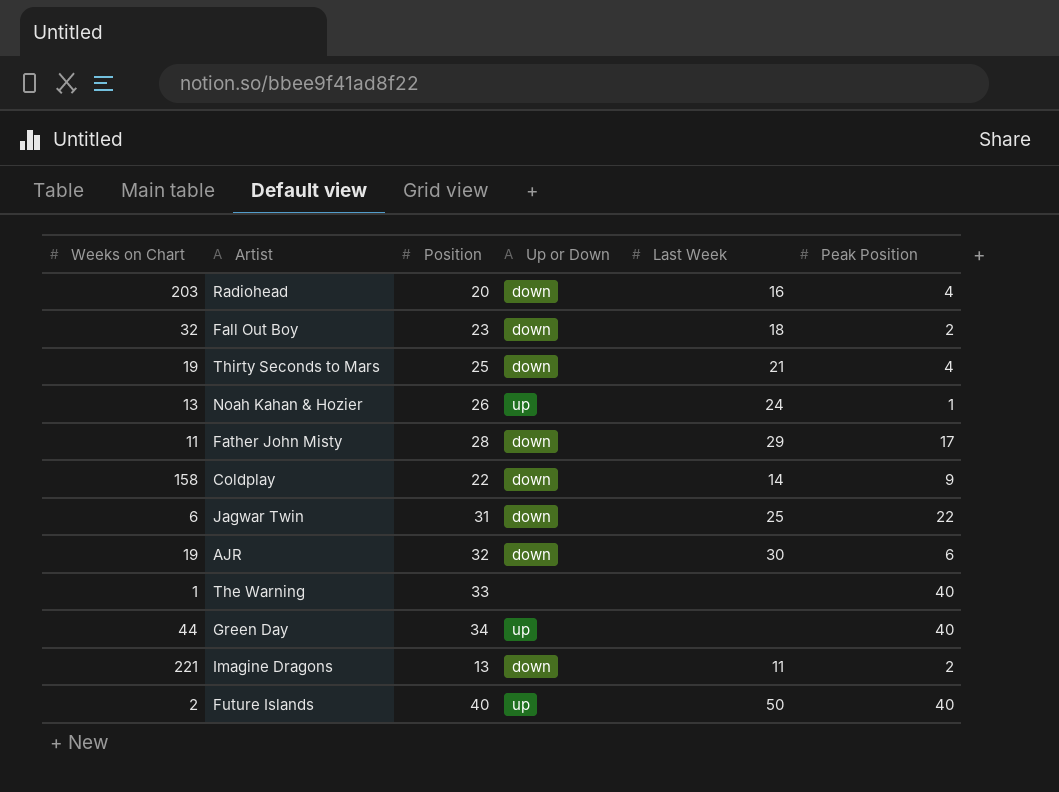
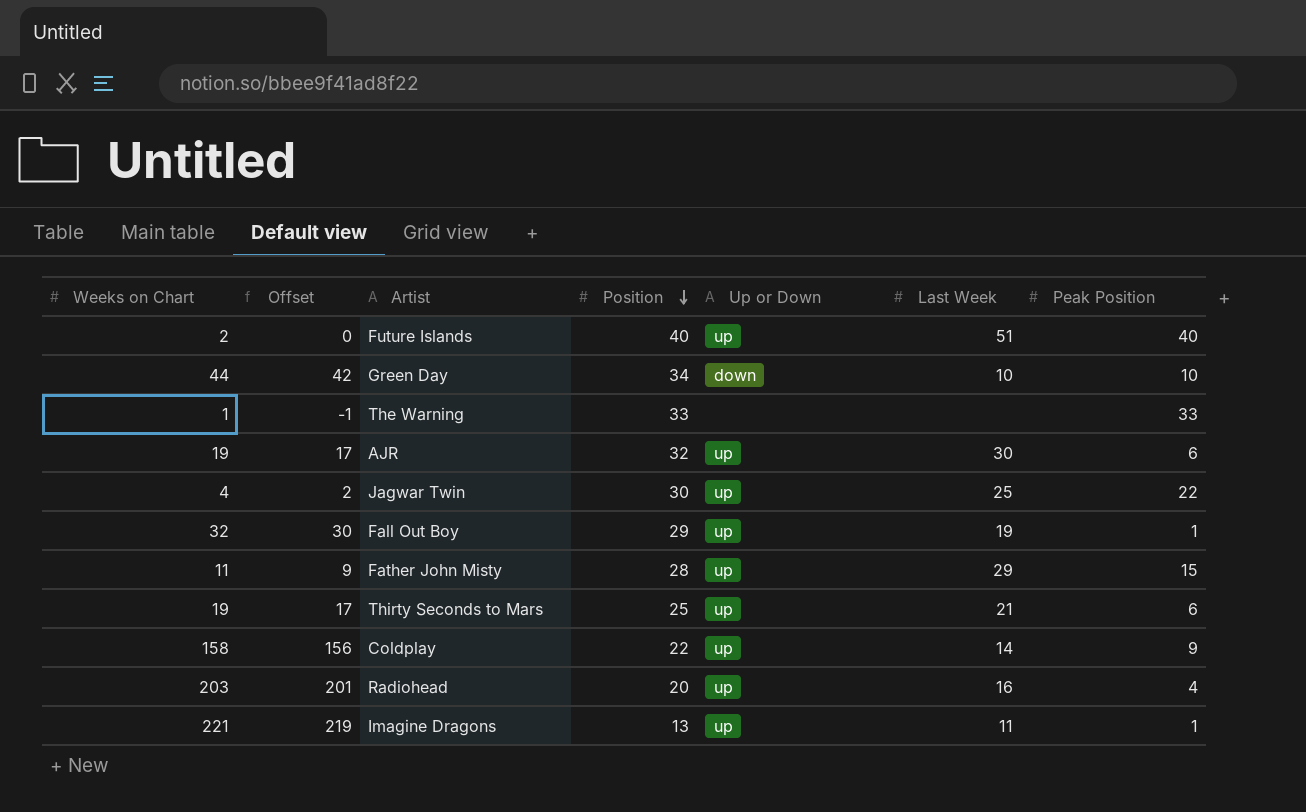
row order: none -> Position descending
column Offset | formula: none -> [Weeks on Chart] - 2
row Noah Kahan & Hozier: 13 | 26 | up | 24 | 1 -> none
Future Islands | Last Week: 50 -> 51
Green Day | Up or Down: up -> down
Green Day | Last Week: none -> 10
Green Day | Peak Position: 40 -> 10
The Warning | Peak Position: 40 -> 33
AJR | Up or Down: down -> up
Jagwar Twin | Weeks on Chart: 6 -> 4
Jagwar Twin | Position: 31 -> 30
Jagwar Twin | Up or Down: down -> up
Fall Out Boy | Position: 23 -> 29
Fall Out Boy | Up or Down: down -> up
Fall Out Boy | Last Week: 18 -> 19
Fall Out Boy | Peak Position: 2 -> 1
Father John Misty | Up or Down: down -> up
Father John Misty | Peak Position: 17 -> 15
Thirty Seconds to Mars | Up or Down: down -> up
Thirty Seconds to Mars | Peak Position: 4 -> 6
Coldplay | Up or Down: down -> up
Radiohead | Up or Down: down -> up
Imagine Dragons | Up or Down: down -> up
Imagine Dragons | Peak Position: 2 -> 1

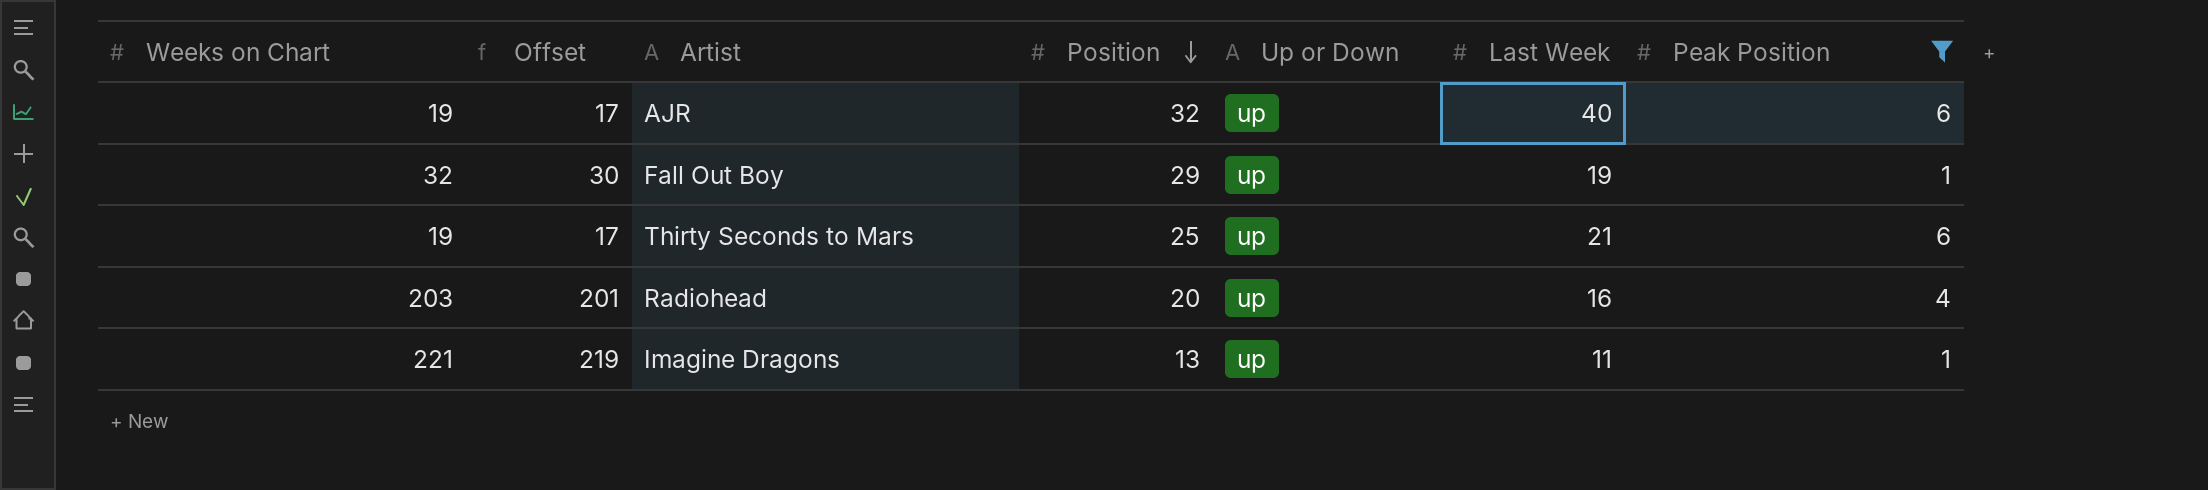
filter: none -> Peak Position <= 6
AJR | Last Week: 30 -> 40

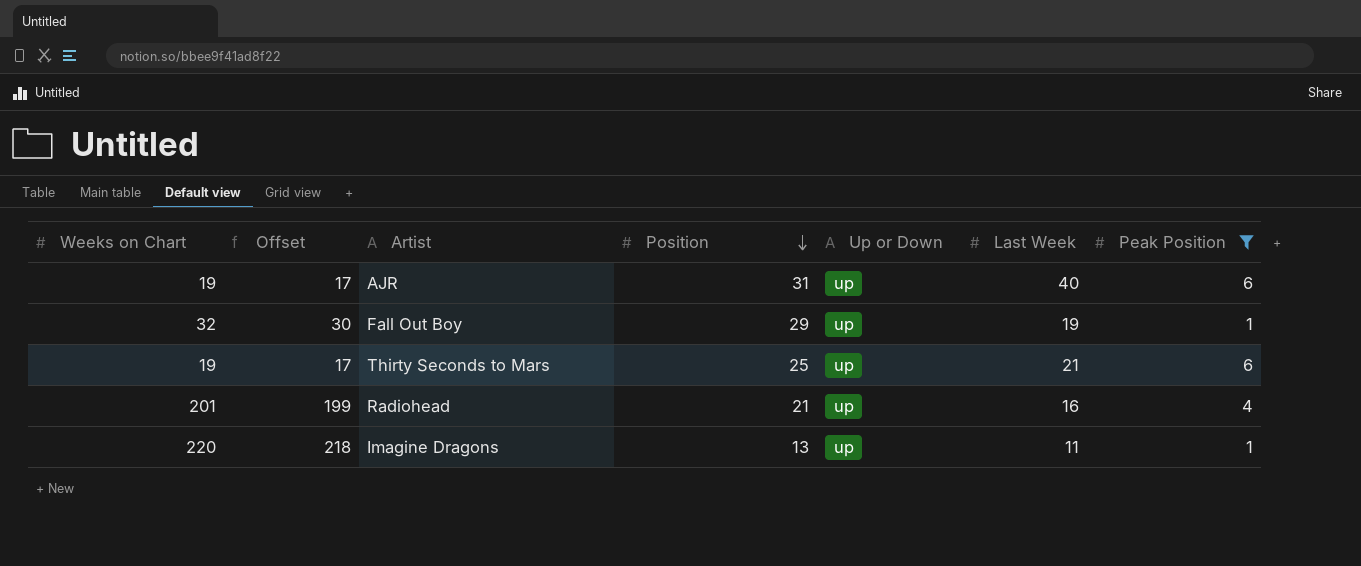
AJR | Position: 32 -> 31
Radiohead | Weeks on Chart: 203 -> 201
Radiohead | Offset: 201 -> 199
Radiohead | Position: 20 -> 21
Imagine Dragons | Weeks on Chart: 221 -> 220
Imagine Dragons | Offset: 219 -> 218

